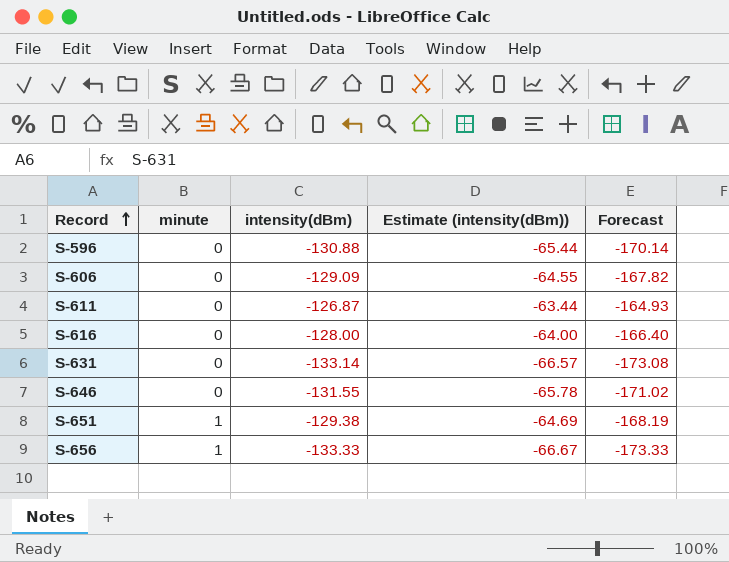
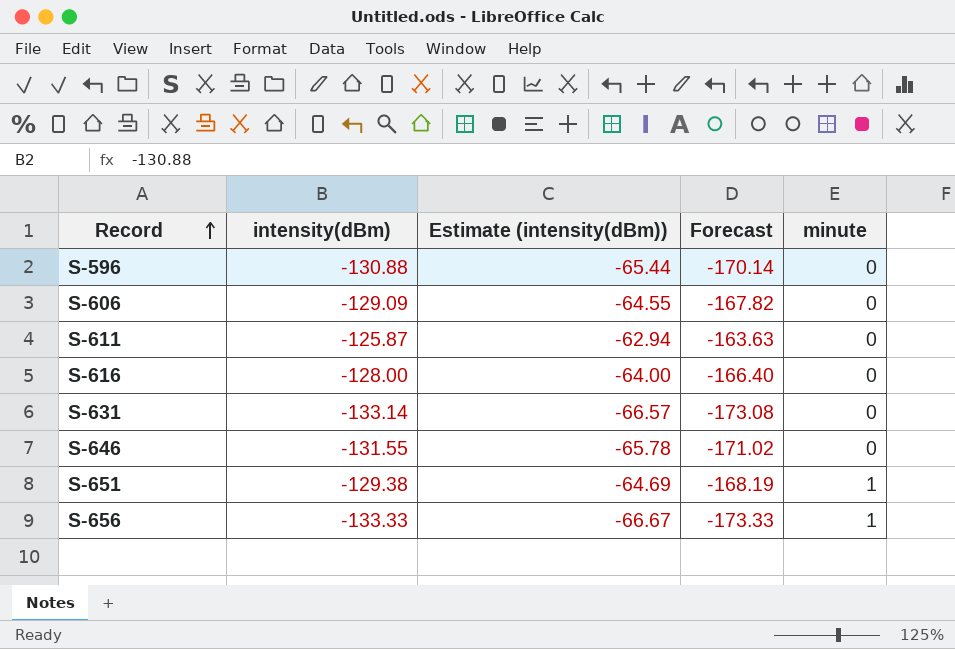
column minute | position: 2 -> 5
S-611 | intensity(dBm): -126.87 -> -125.87
S-611 | Estimate (intensity(dBm)): -63.44 -> -62.94
S-611 | Forecast: -164.93 -> -163.63

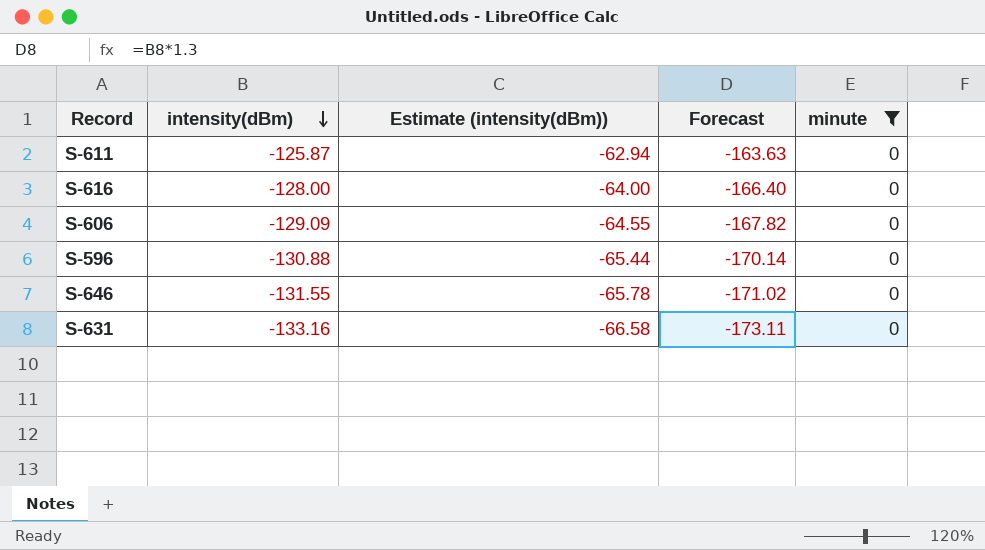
filter: none -> minute = 0
row order: Record ascending -> intensity(dBm) descending
S-631 | intensity(dBm): -133.14 -> -133.16
S-631 | Estimate (intensity(dBm)): -66.57 -> -66.58
S-631 | Forecast: -173.08 -> -173.11

